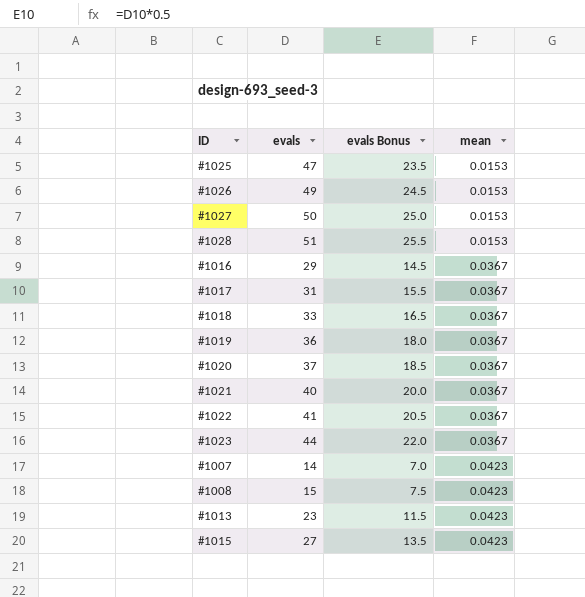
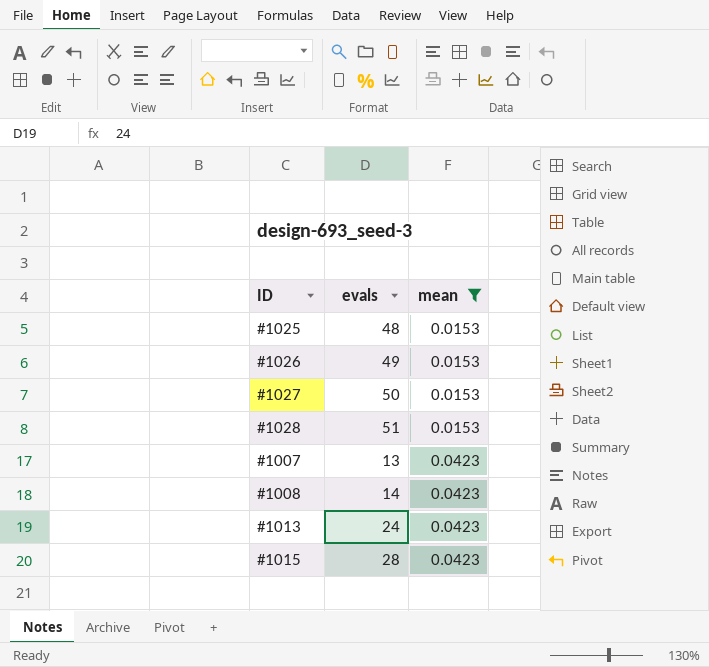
filter: none -> mean != 0.0367
column evals Bonus | formula: [evals] * 0.5 -> none
#1025 | evals: 47 -> 48
#1007 | evals: 14 -> 13
#1008 | evals: 15 -> 14
#1013 | evals: 23 -> 24
#1015 | evals: 27 -> 28

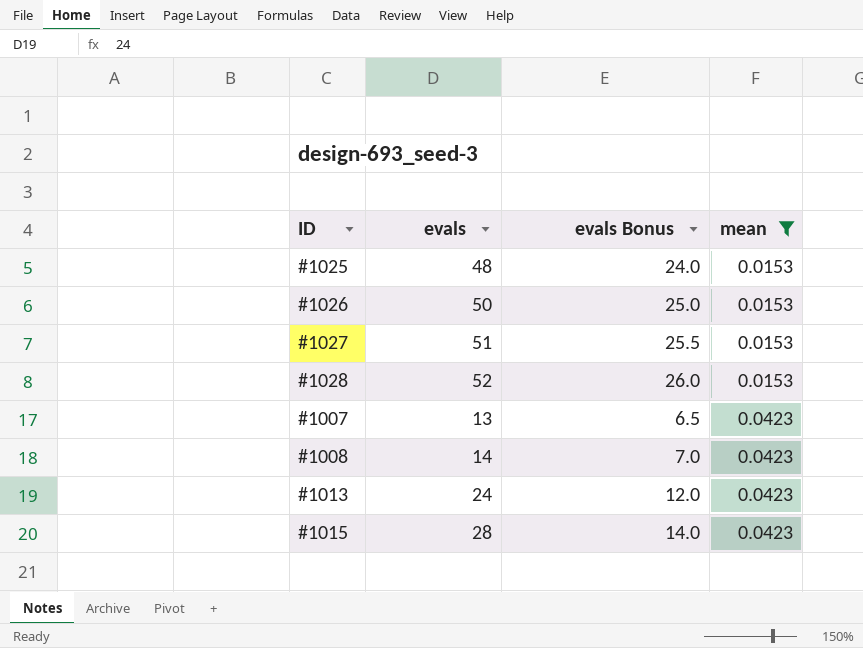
column evals Bonus | formula: none -> [evals] * 0.5
#1026 | evals: 49 -> 50
#1027 | evals: 50 -> 51
#1028 | evals: 51 -> 52

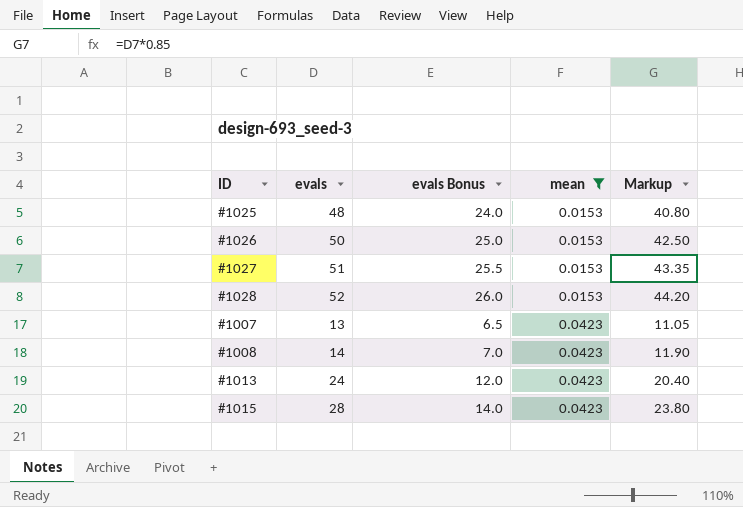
column Markup | formula: none -> [evals] * 0.85

